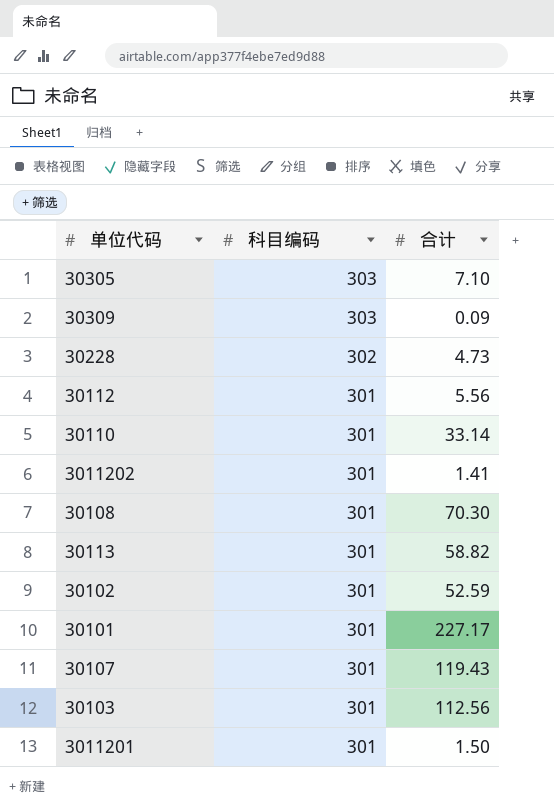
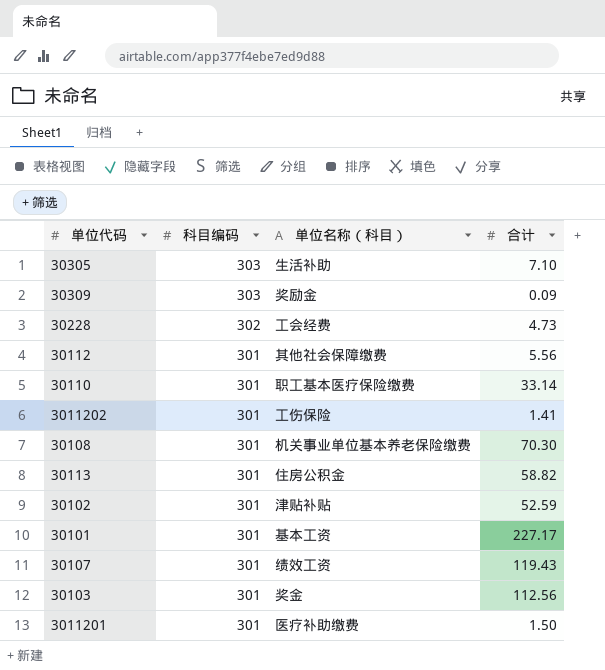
column 单位名称（科目） | position: none -> 3

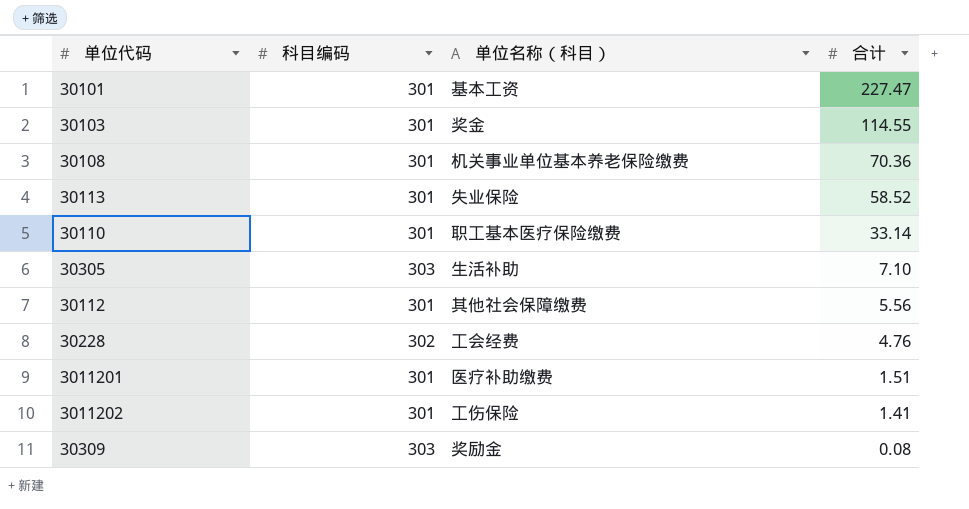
row order: 科目编码 descending -> 合计 descending
row 30102: 301 | 津贴补贴 | 52.59 -> none
row 30107: 301 | 绩效工资 | 119.43 -> none
30101 | 合计: 227.17 -> 227.47
30103 | 合计: 112.56 -> 114.55
30108 | 合计: 70.30 -> 70.36
30113 | 单位名称（科目）: 住房公积金 -> 失业保险
30113 | 合计: 58.82 -> 58.52
30228 | 合计: 4.73 -> 4.76
3011201 | 合计: 1.50 -> 1.51
30309 | 合计: 0.09 -> 0.08

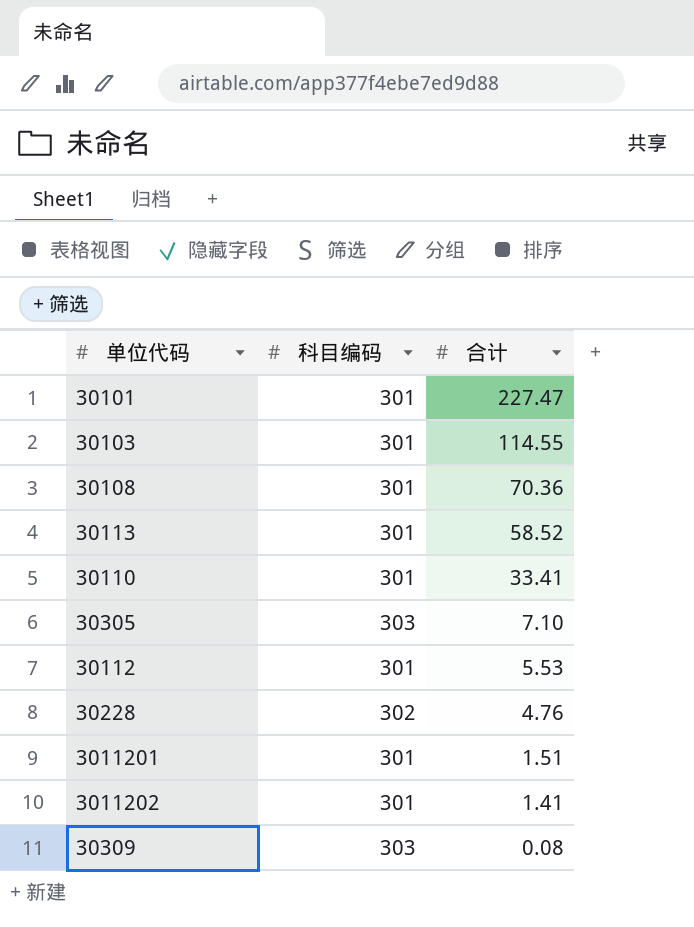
column 单位名称（科目） | position: 3 -> none
30110 | 合计: 33.14 -> 33.41
30112 | 合计: 5.56 -> 5.53

